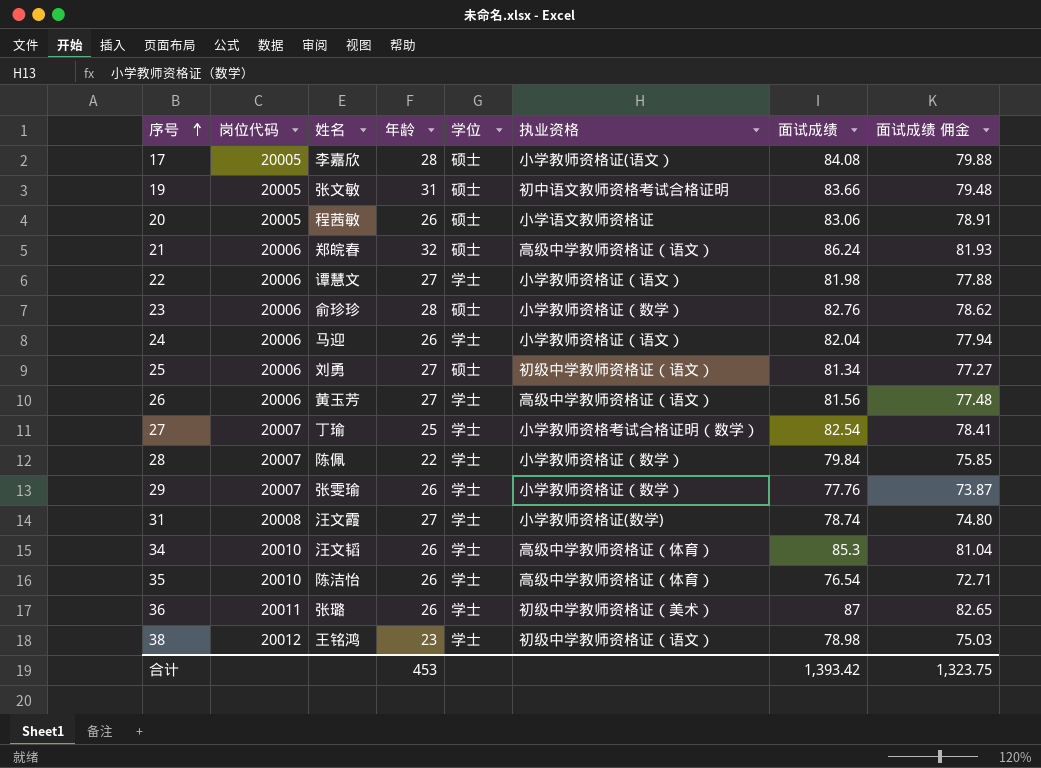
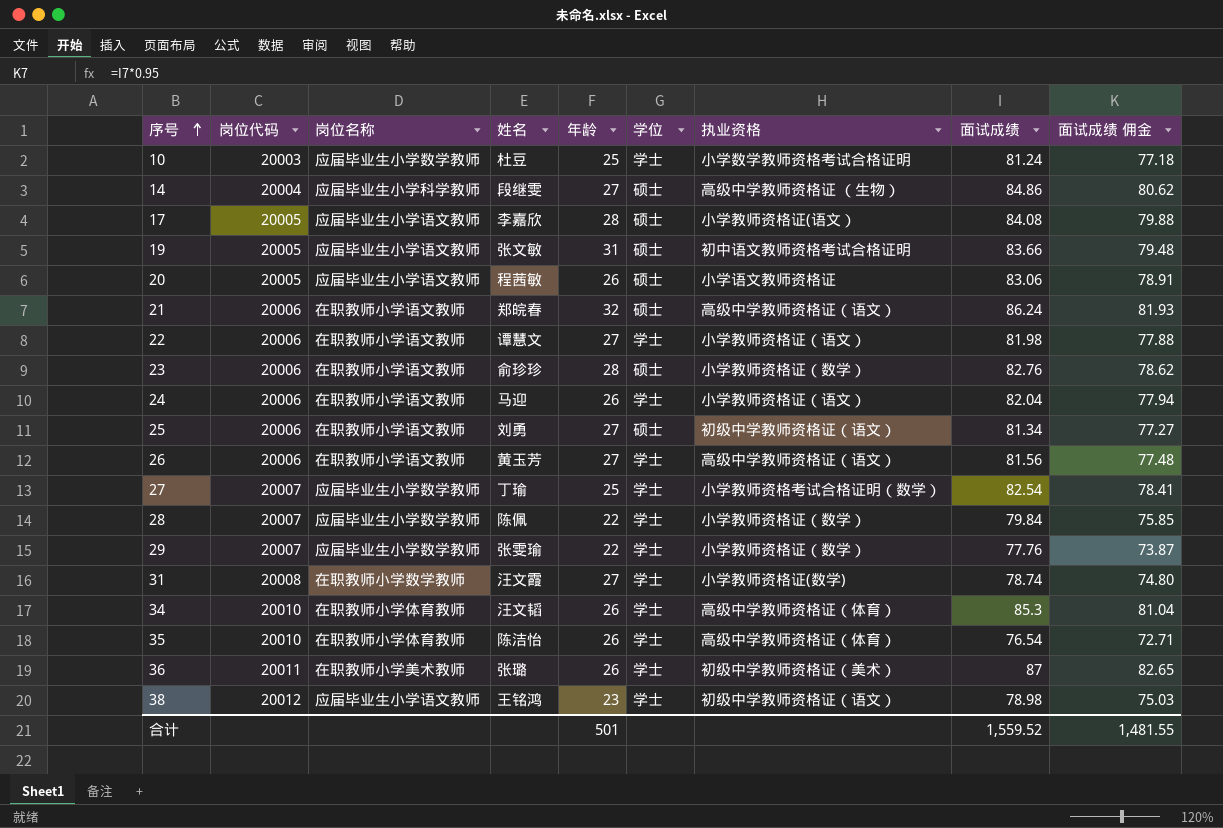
column 岗位名称 | position: none -> 3
row 10: none -> 20003 | 应届毕业生小学数学教师 | 杜豆 | 25 | 学士 | 小学数学教师资格考试合格证明 | 81.24 | 77.18
row 14: none -> 20004 | 应届毕业生小学科学教师 | 段继雯 | 27 | 硕士 | 高级中学教师资格证 （生物） | 84.86 | 80.62
29 | 年龄: 26 -> 22
合计 | 年龄: 453 -> 501
合计 | 面试成绩: 1,393.42 -> 1,559.52
合计 | 面试成绩 佣金: 1,323.75 -> 1,481.55

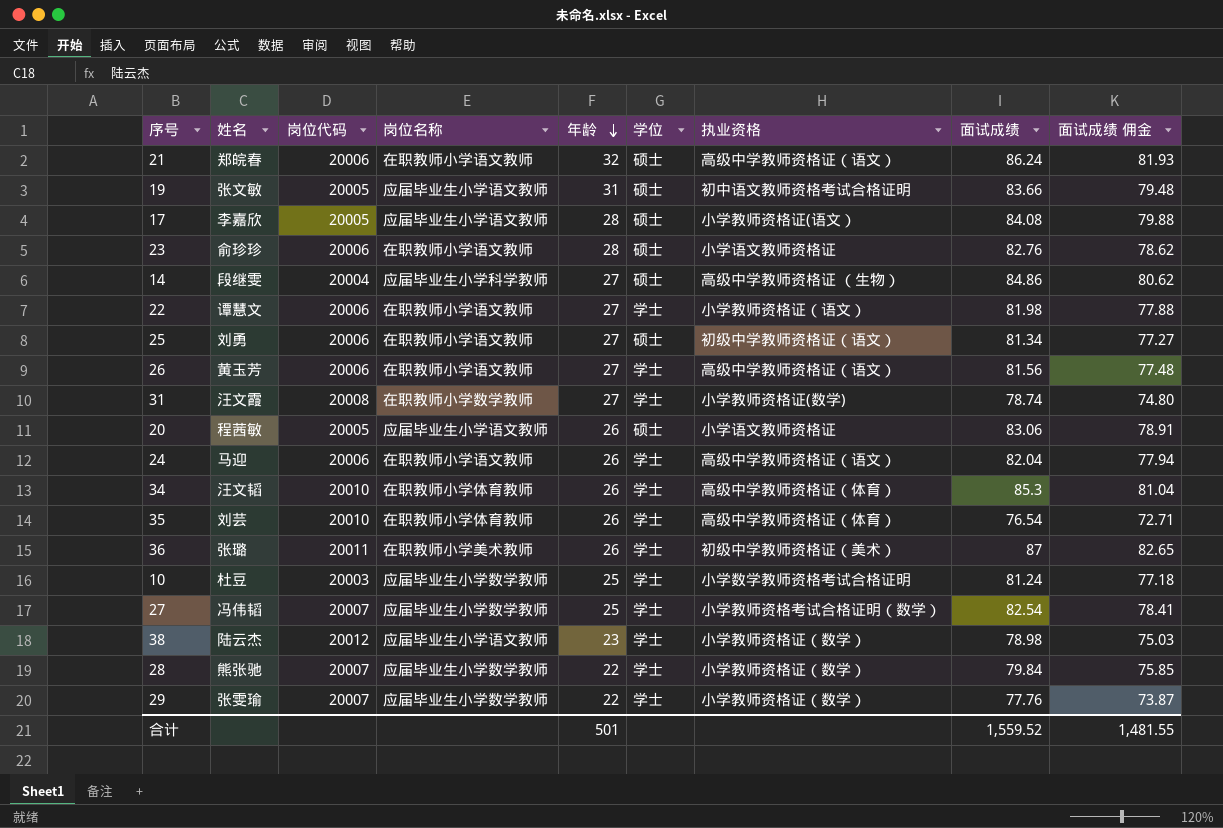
row order: 序号 ascending -> 年龄 descending
column 姓名 | position: 4 -> 2
23 | 执业资格: 小学教师资格证（数学） -> 小学语文教师资格证
24 | 执业资格: 小学教师资格证（语文） -> 高级中学教师资格证（语文）
35 | 姓名: 陈洁怡 -> 刘芸
27 | 姓名: 丁瑜 -> 冯伟韬
38 | 姓名: 王铭鸿 -> 陆云杰
38 | 执业资格: 初级中学教师资格证（语文） -> 小学教师资格证（数学）
28 | 姓名: 陈佩 -> 熊张驰

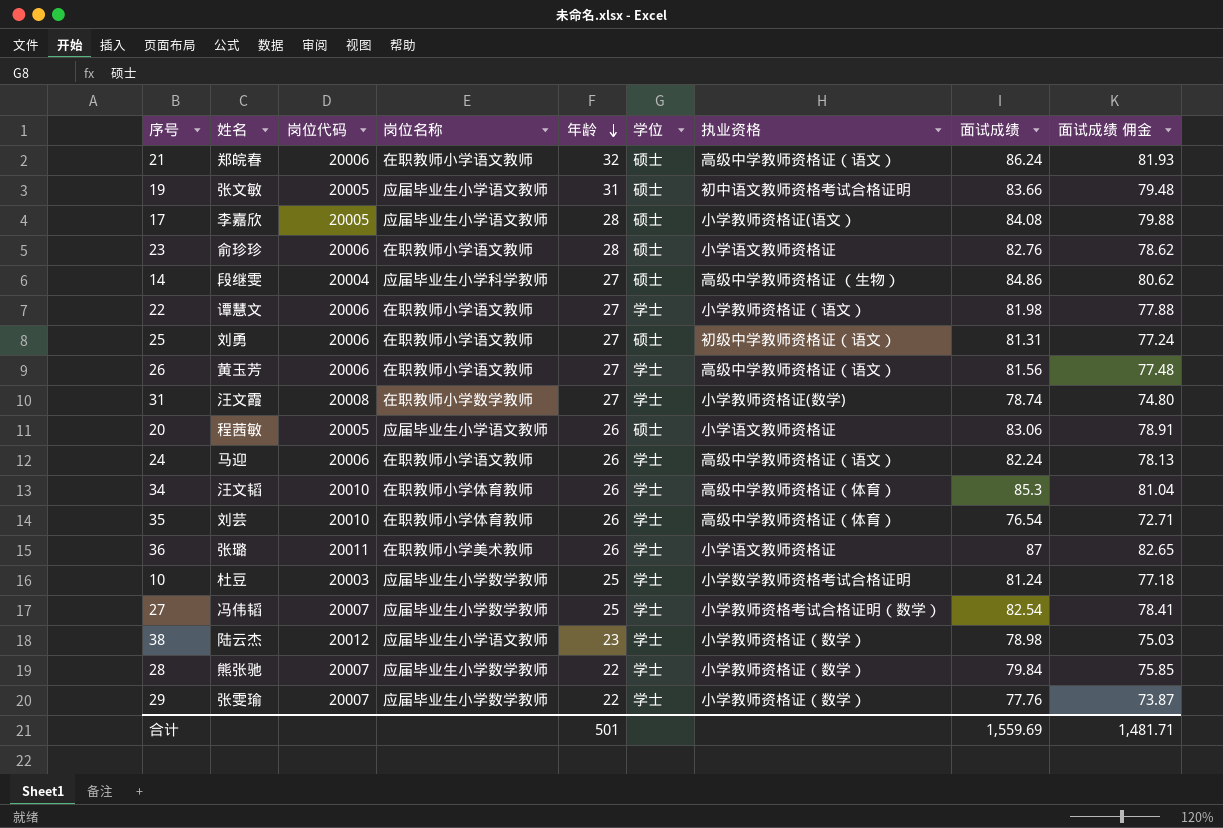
25 | 面试成绩: 81.34 -> 81.31
25 | 面试成绩 佣金: 77.27 -> 77.24
24 | 面试成绩: 82.04 -> 82.24
24 | 面试成绩 佣金: 77.94 -> 78.13
36 | 执业资格: 初级中学教师资格证（美术） -> 小学语文教师资格证
合计 | 面试成绩: 1,559.52 -> 1,559.69
合计 | 面试成绩 佣金: 1,481.55 -> 1,481.71

